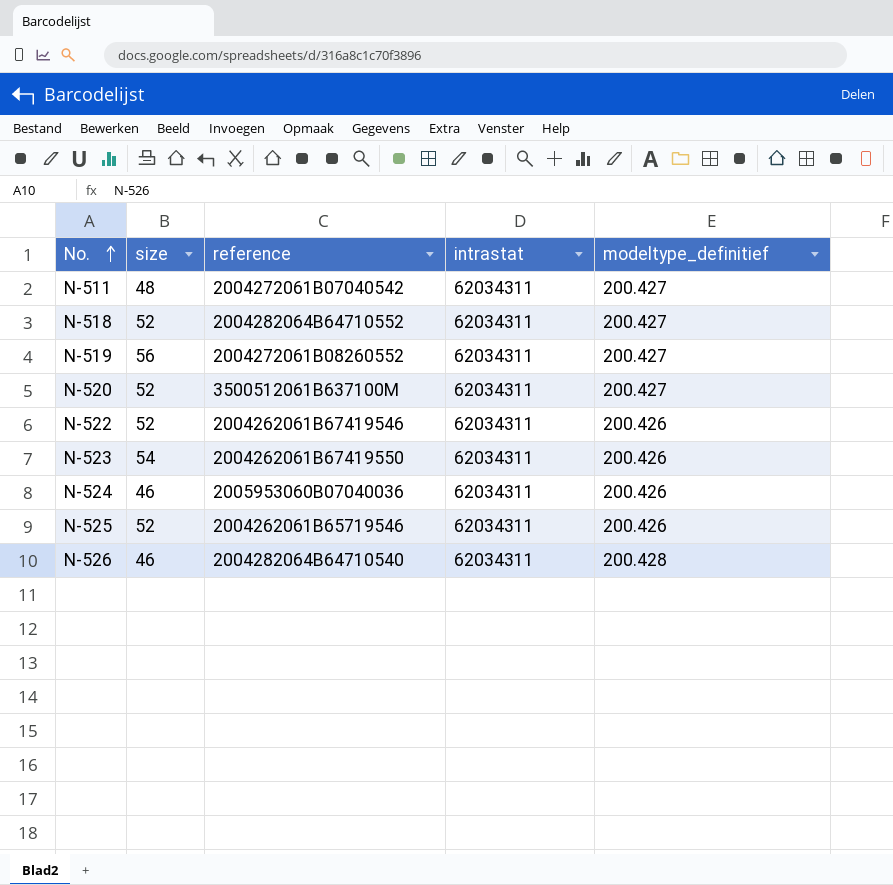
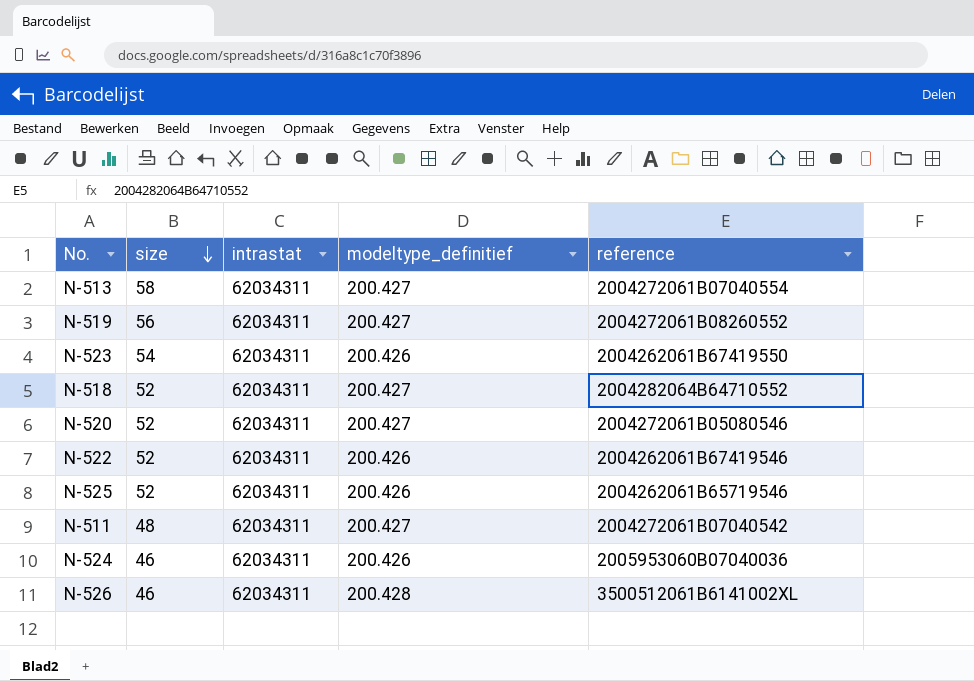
row order: No. ascending -> size descending
column reference | position: 3 -> 5
row N-513: none -> 58 | 62034311 | 200.427 | 2004272061B07040554
N-520 | reference: 3500512061B637100M -> 2004272061B05080546
N-526 | reference: 2004282064B64710540 -> 3500512061B6141002XL

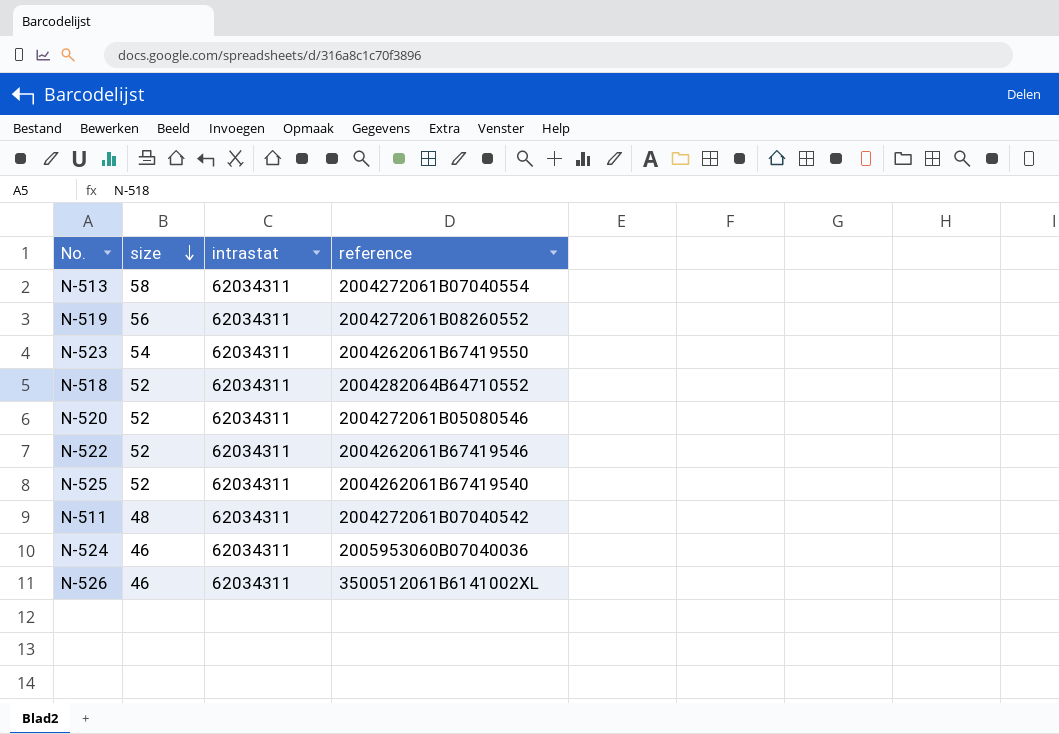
column modeltype_definitief | position: 4 -> none
N-525 | reference: 2004262061B65719546 -> 2004262061B67419540

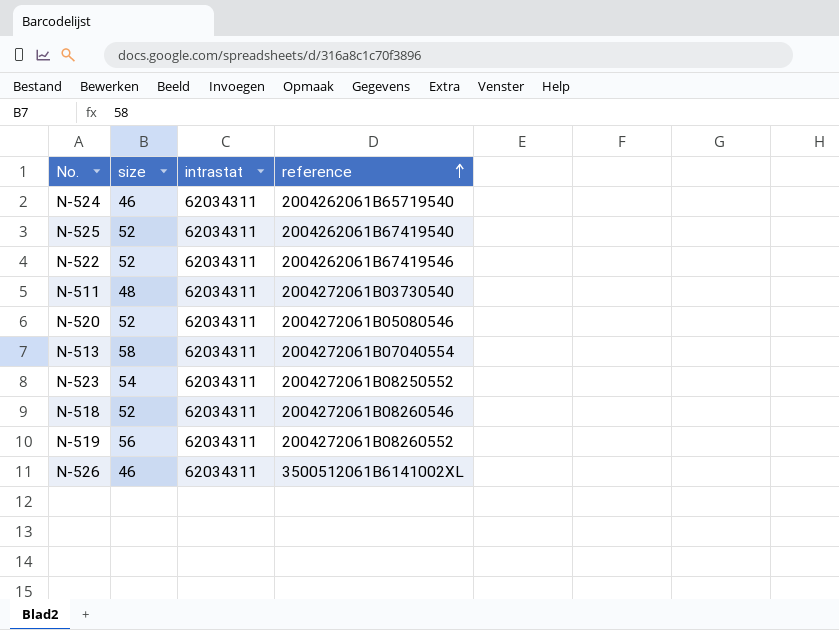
row order: size descending -> reference ascending
N-524 | reference: 2005953060B07040036 -> 2004262061B65719540
N-511 | reference: 2004272061B07040542 -> 2004272061B03730540
N-523 | reference: 2004262061B67419550 -> 2004272061B08250552
N-518 | reference: 2004282064B64710552 -> 2004272061B08260546

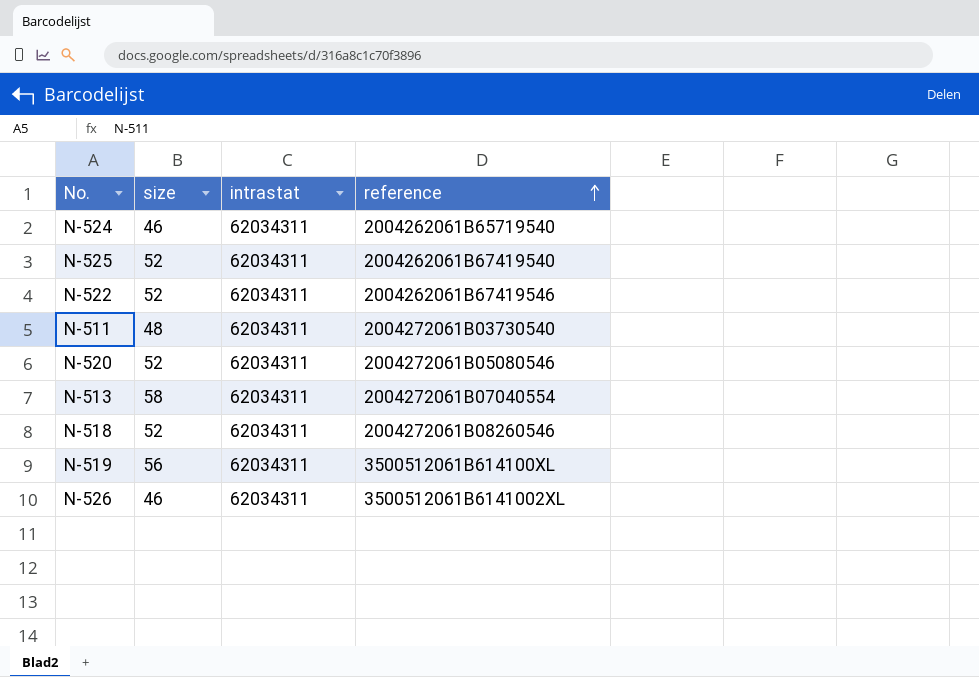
row N-523: 54 | 62034311 | 2004272061B08250552 -> none
N-519 | reference: 2004272061B08260552 -> 3500512061B614100XL

